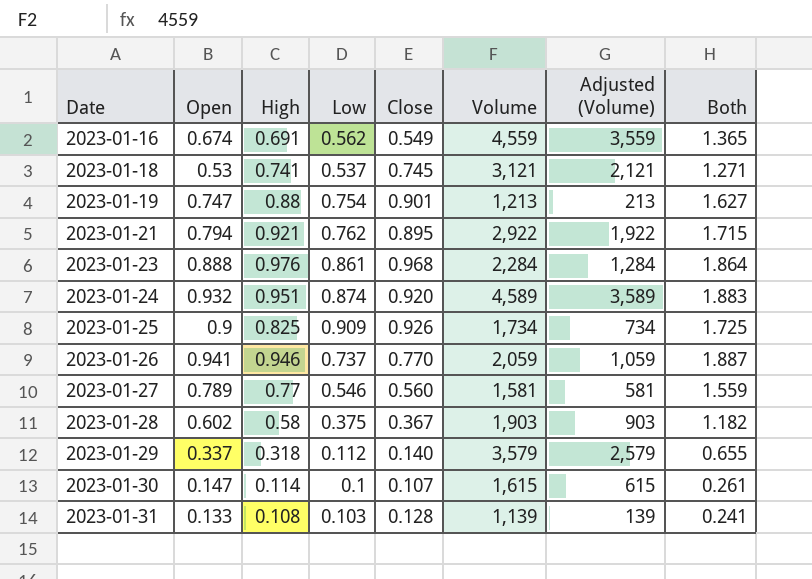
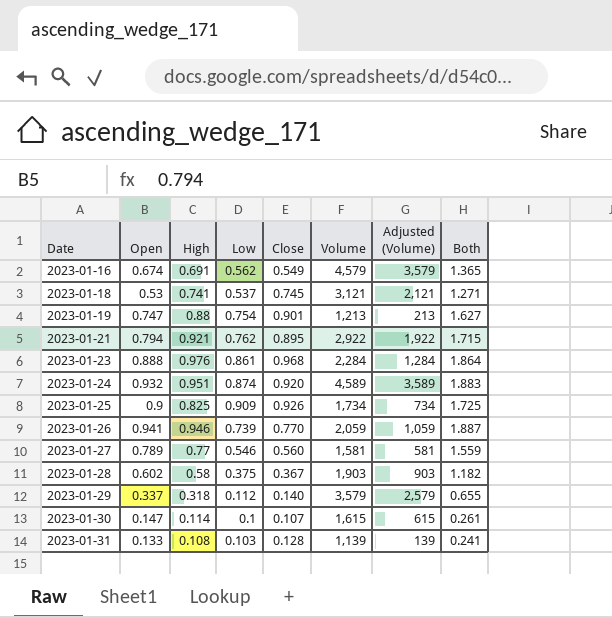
2023-01-16 | Volume: 4,559 -> 4,579
2023-01-16 | Adjusted (Volume): 3,559 -> 3,579
2023-01-26 | Low: 0.737 -> 0.739

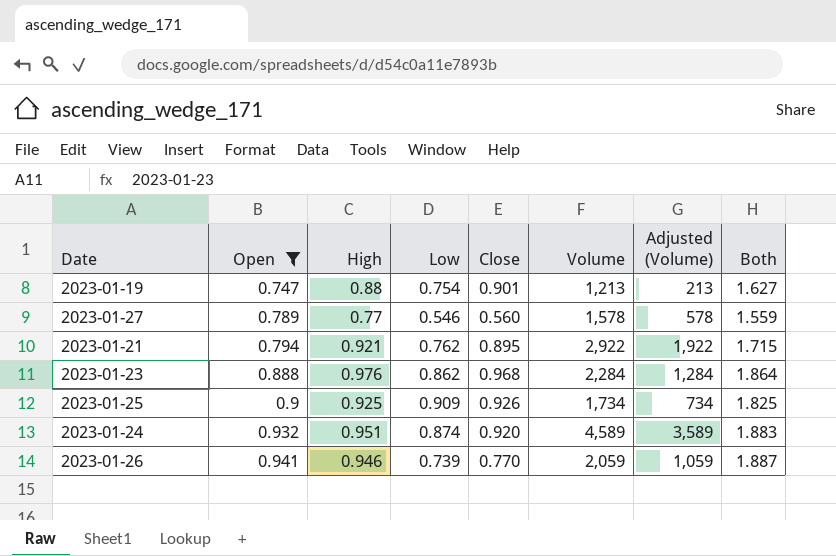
filter: none -> Open >= 0.747
row order: Date ascending -> Open ascending
2023-01-27 | Volume: 1,581 -> 1,578
2023-01-27 | Adjusted (Volume): 581 -> 578
2023-01-23 | Low: 0.861 -> 0.862
2023-01-25 | High: 0.825 -> 0.925
2023-01-25 | Both: 1.725 -> 1.825

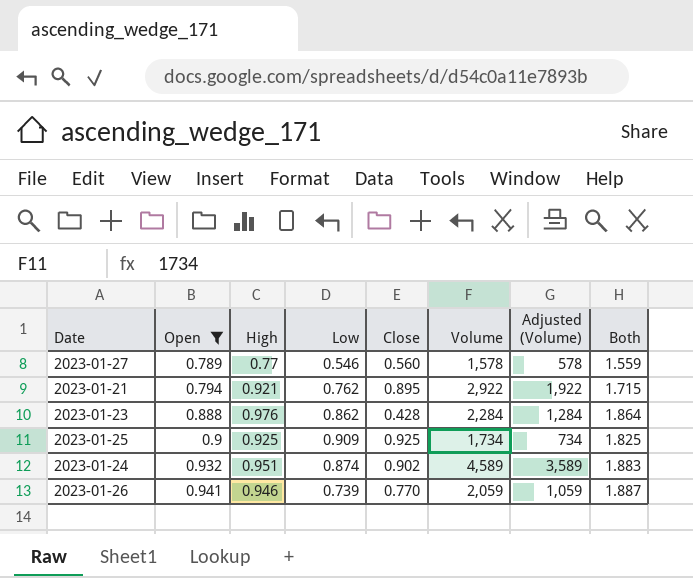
row 2023-01-19: 0.747 | 0.88 | 0.754 | 0.901 | 1,213 | 213 | 1.627 -> none
2023-01-23 | Close: 0.968 -> 0.428
2023-01-25 | Close: 0.926 -> 0.925
2023-01-24 | Close: 0.920 -> 0.902

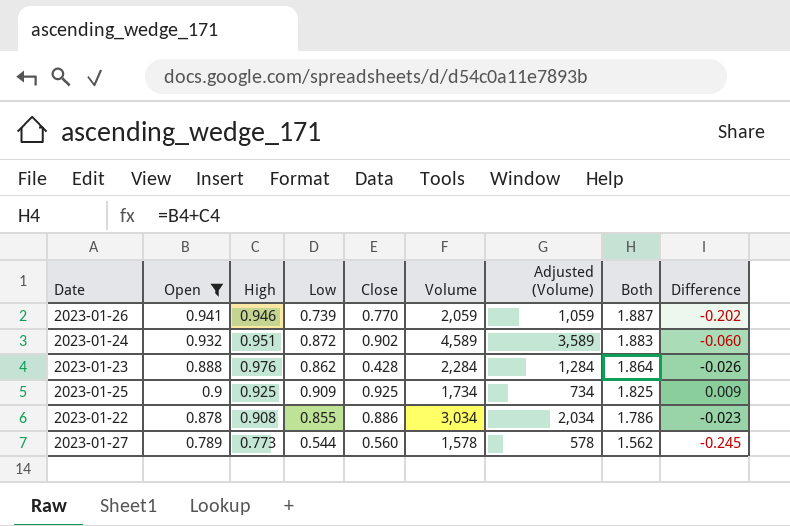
row order: Open ascending -> Both descending
column Difference | formula: none -> [Low] - [Open]
row 2023-01-21: 0.794 | 0.921 | 0.762 | 0.895 | 2,922 | 1,922 | 1.715 -> none
2023-01-24 | Low: 0.874 -> 0.872
row 2023-01-22: none -> 0.878 | 0.908 | 0.855 | 0.886 | 3,034 | 2,034 | 1.786 | -0.023
2023-01-27 | High: 0.77 -> 0.773
2023-01-27 | Low: 0.546 -> 0.544
2023-01-27 | Both: 1.559 -> 1.562

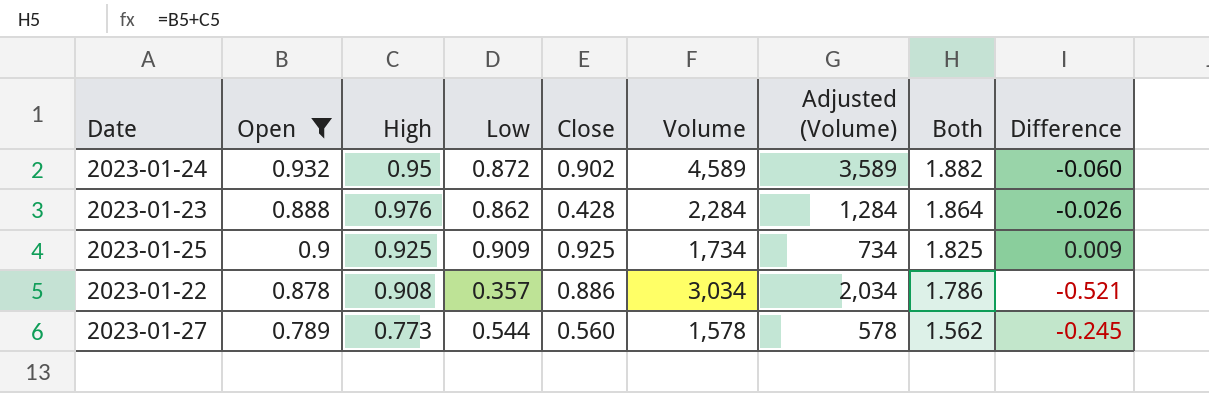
row 2023-01-26: 0.941 | 0.946 | 0.739 | 0.770 | 2,059 | 1,059 | 1.887 | -0.202 -> none
2023-01-24 | High: 0.951 -> 0.95
2023-01-24 | Both: 1.883 -> 1.882
2023-01-22 | Low: 0.855 -> 0.357
2023-01-22 | Difference: -0.023 -> -0.521

